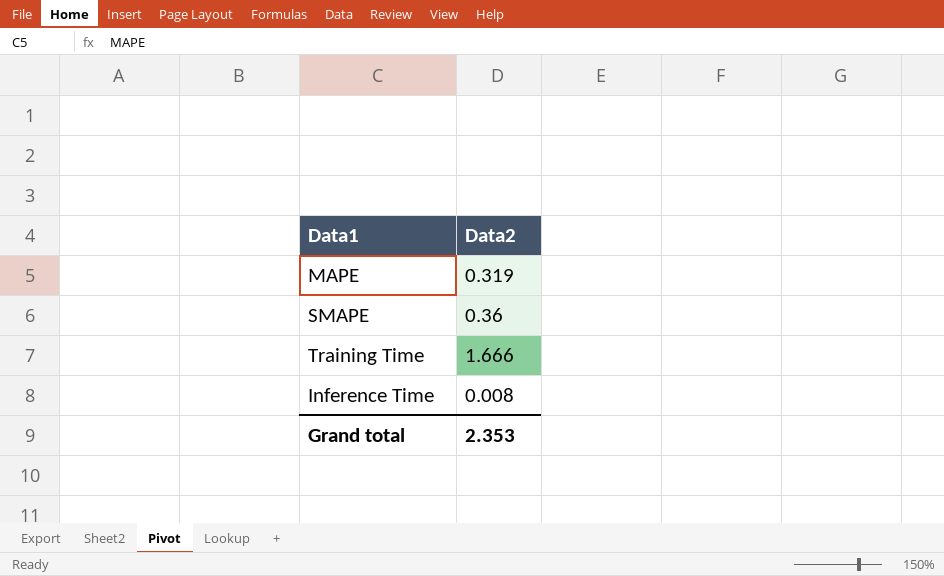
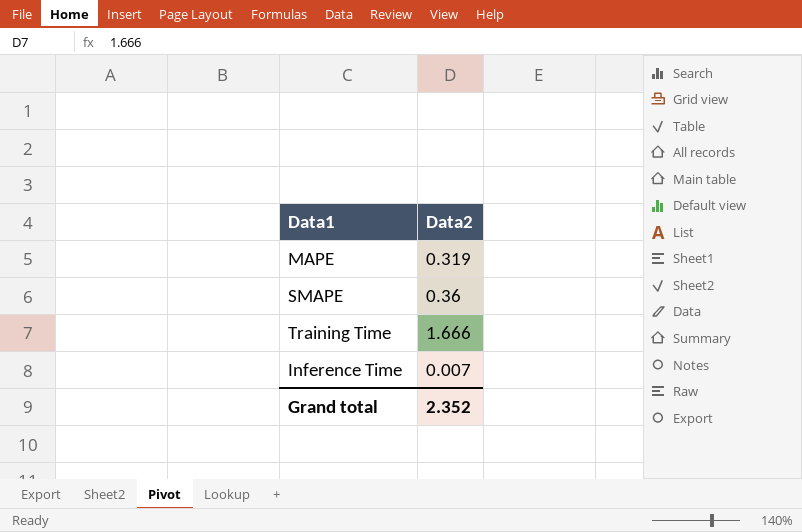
Inference Time | Data2: 0.008 -> 0.007
Grand total | Data2: 2.353 -> 2.352

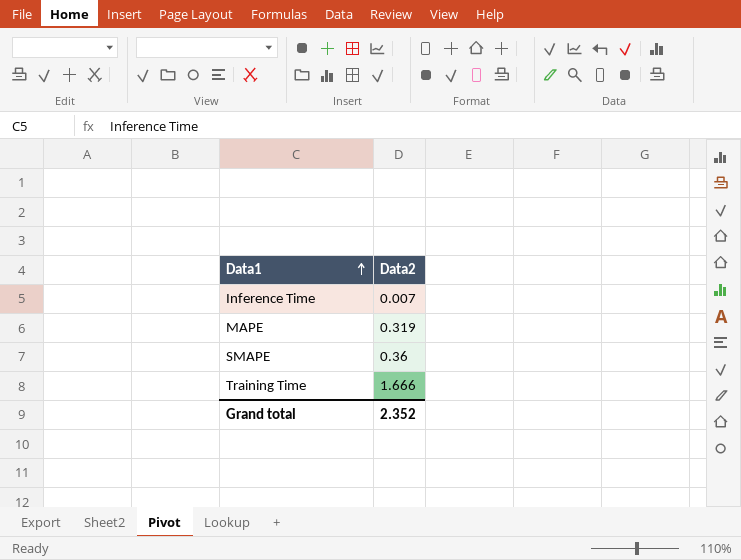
row order: none -> Data1 ascending

